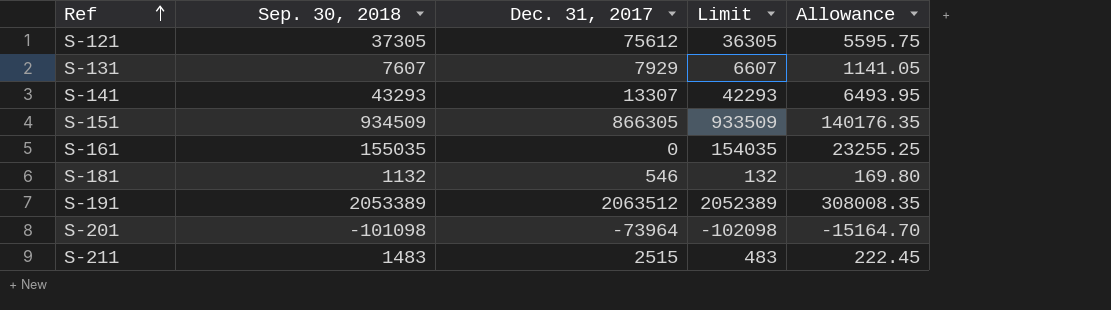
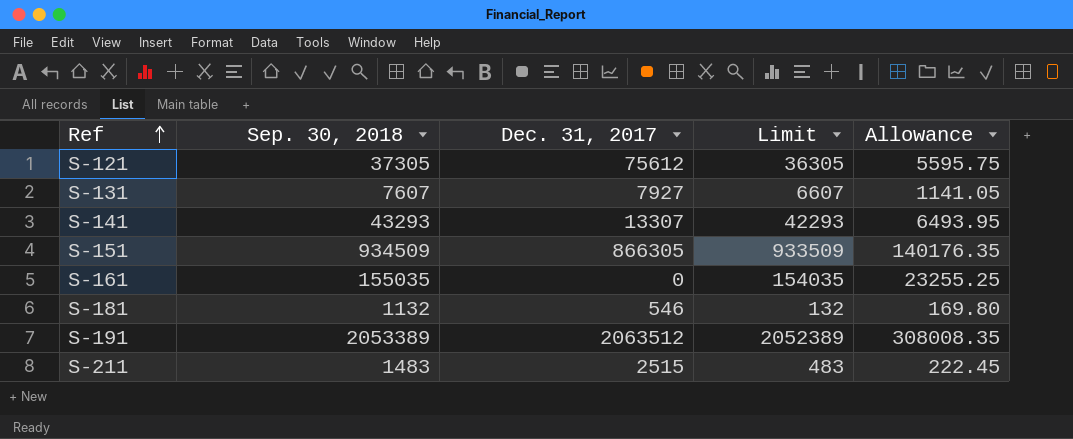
row S-201: -101098 | -73964 | -102098 | -15164.70 -> none
S-131 | Dec. 31, 2017: 7929 -> 7927

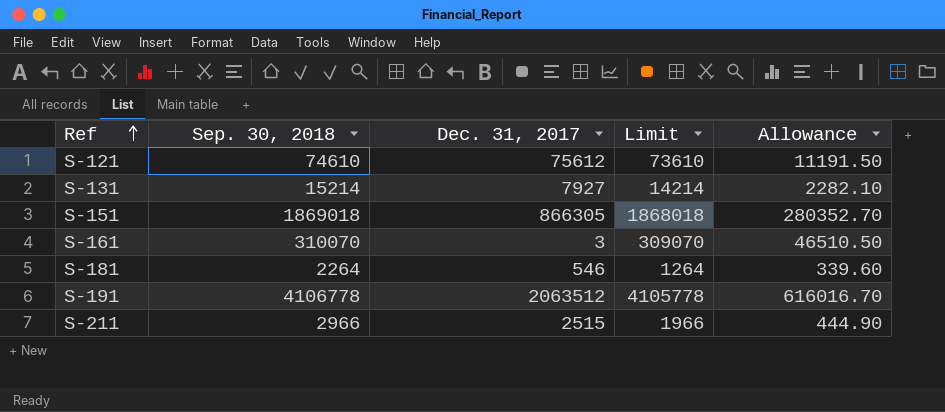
row S-141: 43293 | 13307 | 42293 | 6493.95 -> none
S-121 | Sep. 30, 2018: 37305 -> 74610
S-121 | Limit: 36305 -> 73610
S-121 | Allowance: 5595.75 -> 11191.50
S-131 | Sep. 30, 2018: 7607 -> 15214
S-131 | Limit: 6607 -> 14214
S-131 | Allowance: 1141.05 -> 2282.10
S-151 | Sep. 30, 2018: 934509 -> 1869018
S-151 | Limit: 933509 -> 1868018
S-151 | Allowance: 140176.35 -> 280352.70
S-161 | Sep. 30, 2018: 155035 -> 310070
S-161 | Dec. 31, 2017: 0 -> 3
S-161 | Limit: 154035 -> 309070
S-161 | Allowance: 23255.25 -> 46510.50
S-181 | Sep. 30, 2018: 1132 -> 2264
S-181 | Limit: 132 -> 1264
S-181 | Allowance: 169.80 -> 339.60
S-191 | Sep. 30, 2018: 2053389 -> 4106778
S-191 | Limit: 2052389 -> 4105778
S-191 | Allowance: 308008.35 -> 616016.70
S-211 | Sep. 30, 2018: 1483 -> 2966
S-211 | Limit: 483 -> 1966
S-211 | Allowance: 222.45 -> 444.90

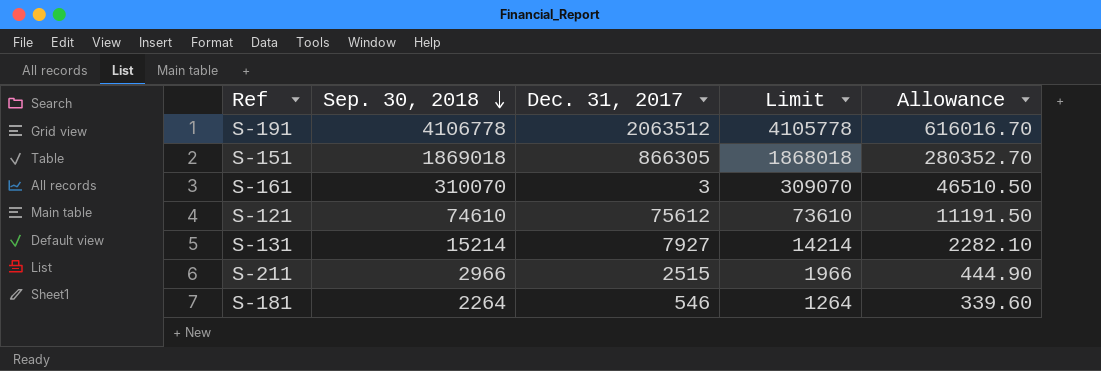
row order: Ref ascending -> Sep. 30, 2018 descending

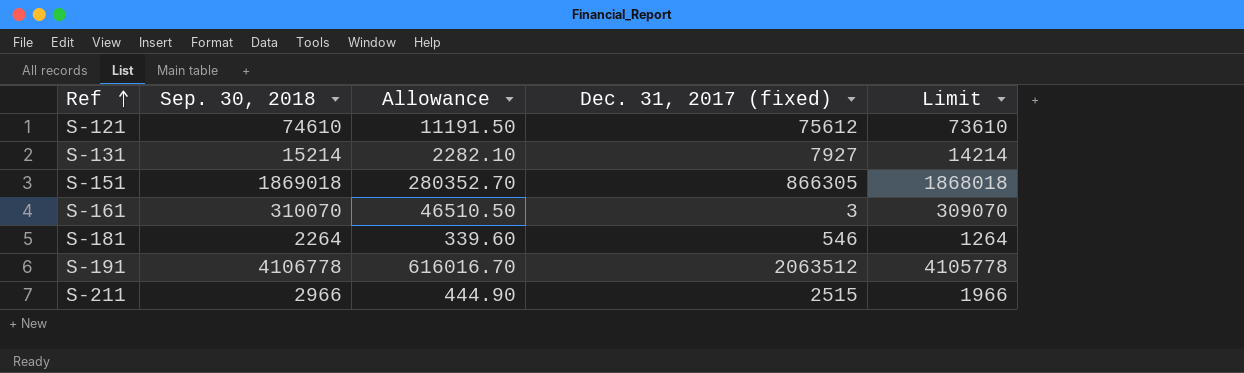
row order: Sep. 30, 2018 descending -> Ref ascending
column Allowance | position: 5 -> 3
column name: Dec. 31, 2017 -> Dec. 31, 2017 (fixed)

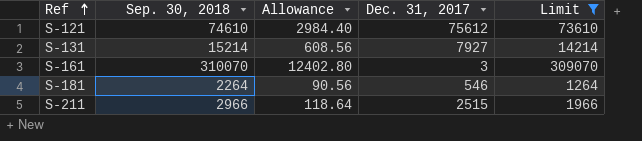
filter: none -> Limit <= 309070
column Allowance | formula: [Sep. 30, 2018] * 0.15 -> [Sep. 30, 2018] * 0.04
column name: Dec. 31, 2017 (fixed) -> Dec. 31, 2017

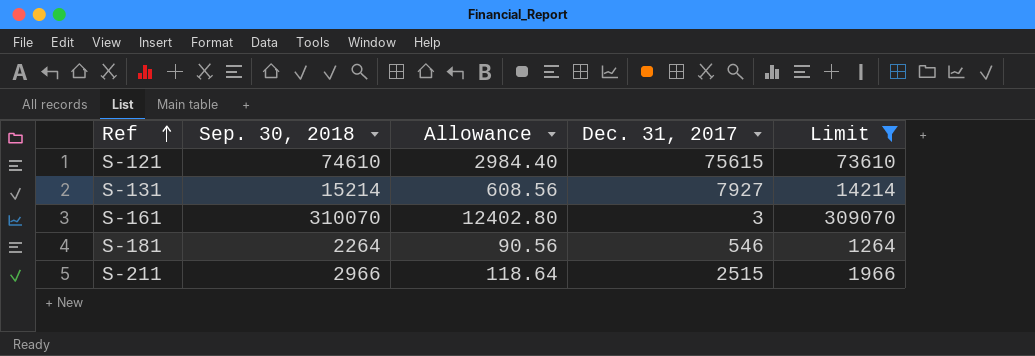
S-121 | Dec. 31, 2017: 75612 -> 75615

